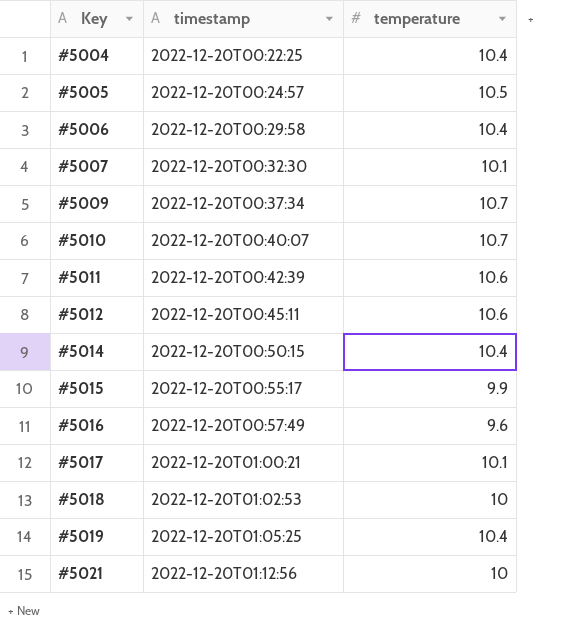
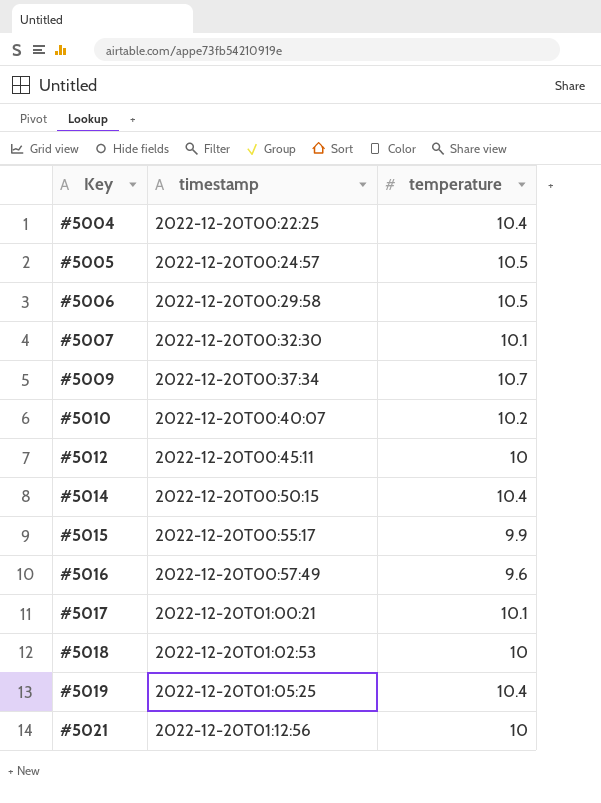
row #5011: 2022-12-20T00:42:39 | 10.6 -> none
#5006 | temperature: 10.4 -> 10.5
#5010 | temperature: 10.7 -> 10.2
#5012 | temperature: 10.6 -> 10

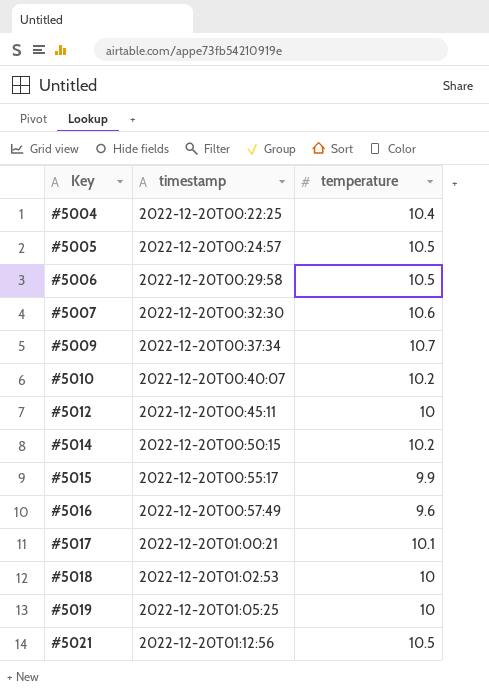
#5007 | temperature: 10.1 -> 10.6
#5014 | temperature: 10.4 -> 10.2
#5019 | temperature: 10.4 -> 10
#5021 | temperature: 10 -> 10.5

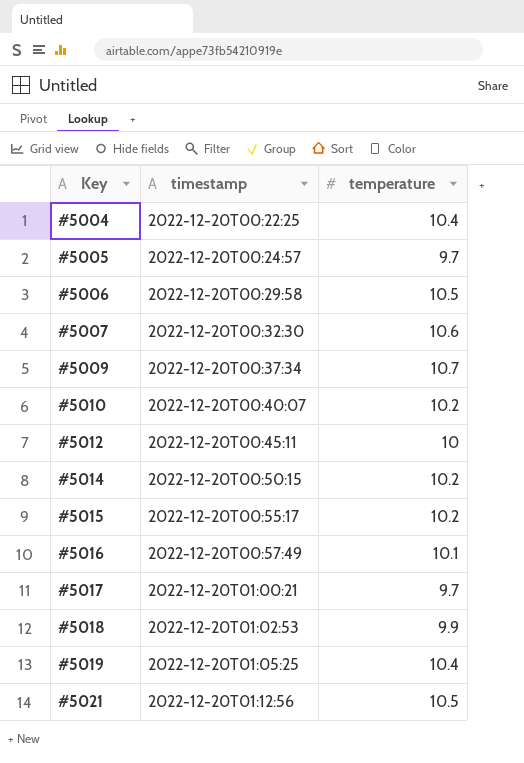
#5005 | temperature: 10.5 -> 9.7
#5015 | temperature: 9.9 -> 10.2
#5016 | temperature: 9.6 -> 10.1
#5017 | temperature: 10.1 -> 9.7
#5018 | temperature: 10 -> 9.9
#5019 | temperature: 10 -> 10.4

